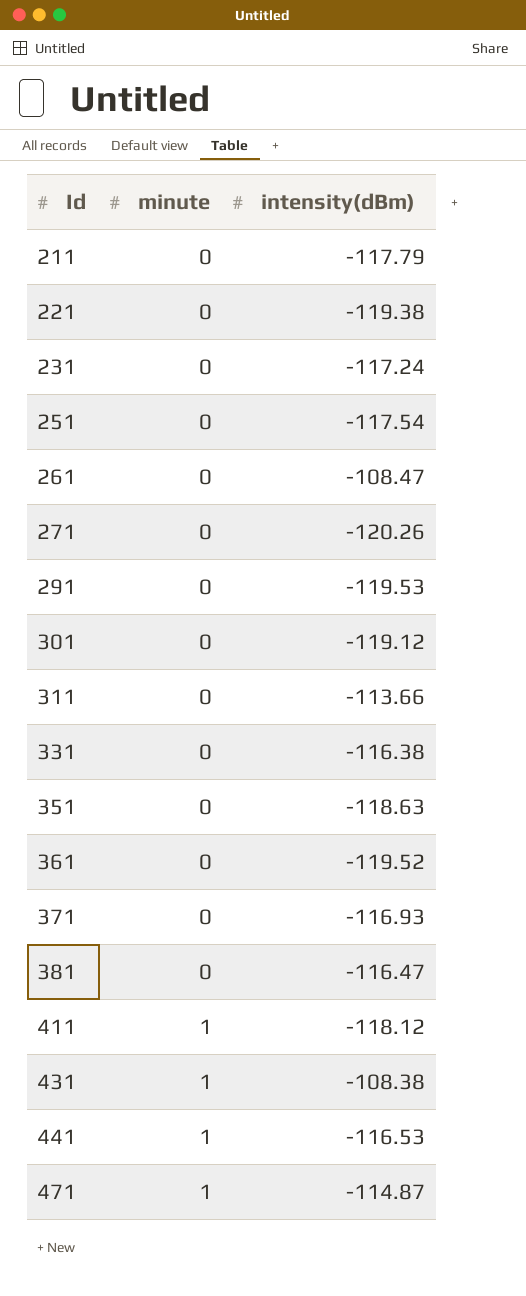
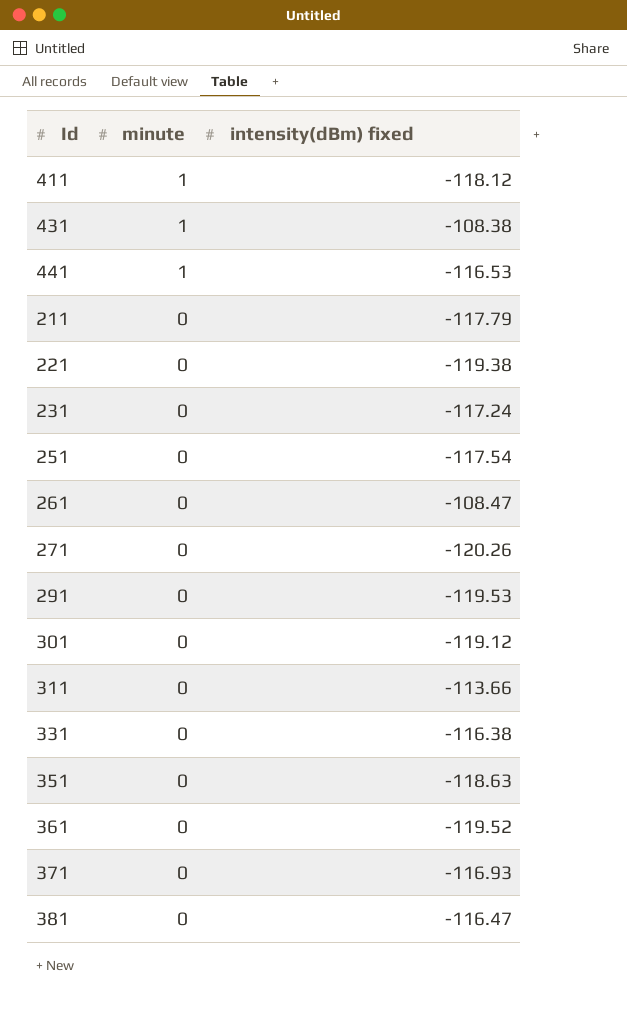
row order: Id ascending -> minute descending
column name: intensity(dBm) -> intensity(dBm) fixed
row 471: 1 | -114.87 -> none

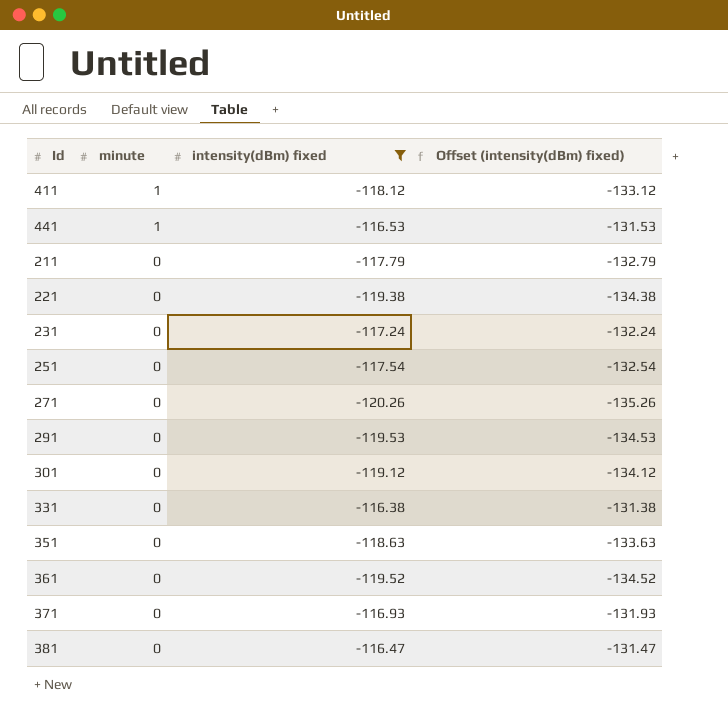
filter: none -> intensity(dBm) fixed <= -116.38
column Offset (intensity(dBm) fixed) | formula: none -> [intensity(dBm) fixed] - 15

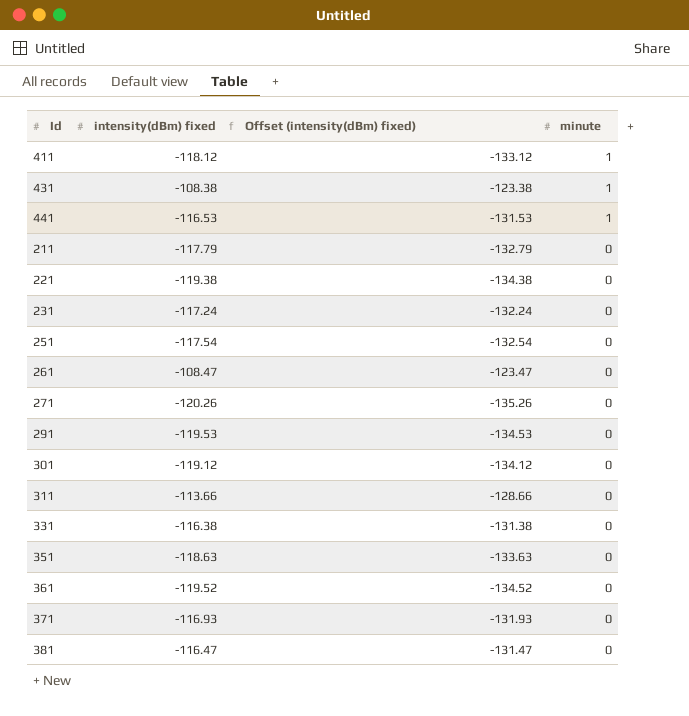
filter: intensity(dBm) fixed <= -116.38 -> none
column minute | position: 2 -> 4

